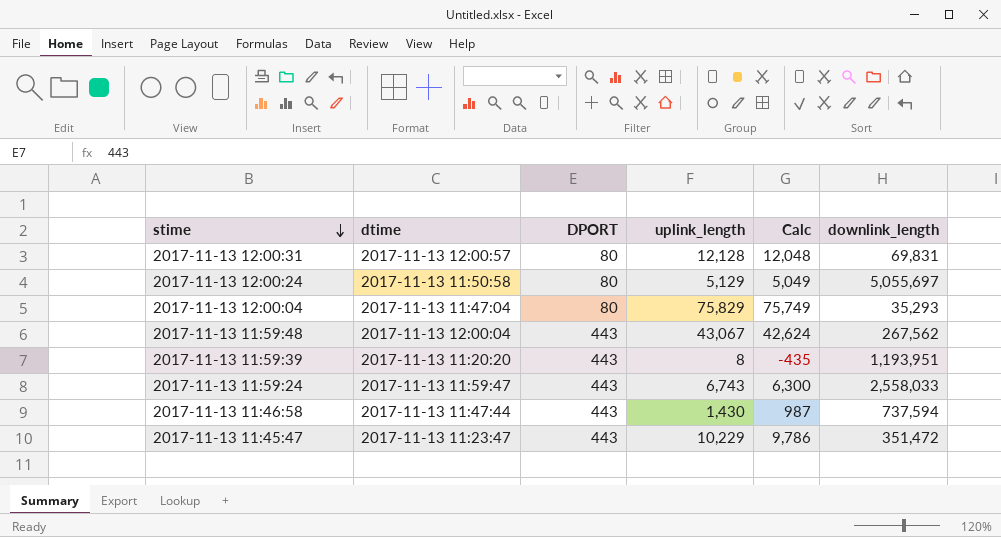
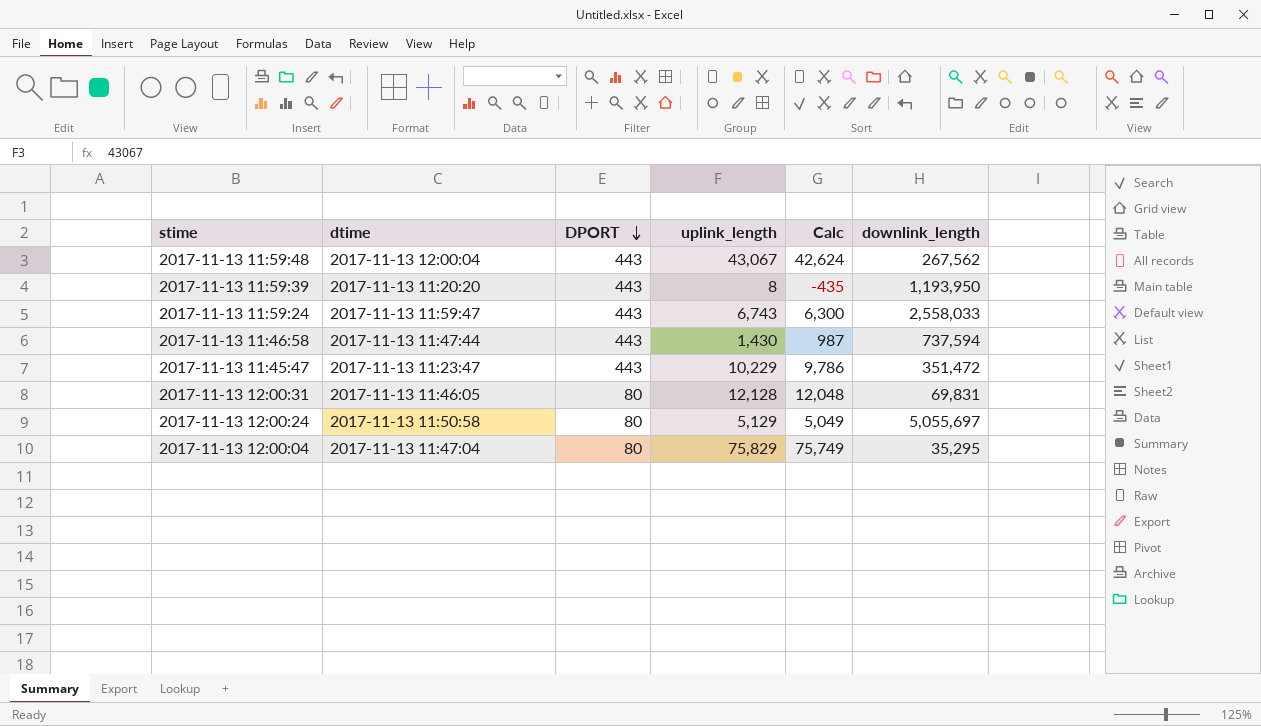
row order: stime descending -> DPORT descending
2017-11-13 11:59:39 | downlink_length: 1,193,951 -> 1,193,950
2017-11-13 12:00:31 | dtime: 2017-11-13 12:00:57 -> 2017-11-13 11:46:05
2017-11-13 12:00:04 | downlink_length: 35,293 -> 35,295

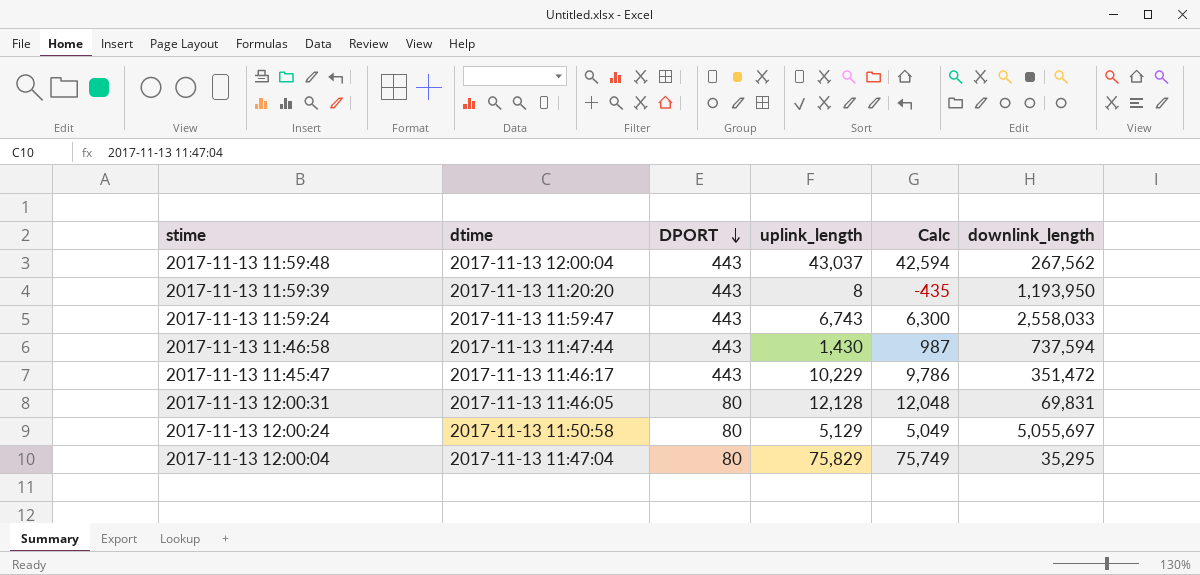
2017-11-13 11:59:48 | uplink_length: 43,067 -> 43,037
2017-11-13 11:59:48 | Calc: 42,624 -> 42,594
2017-11-13 11:45:47 | dtime: 2017-11-13 11:23:47 -> 2017-11-13 11:46:17

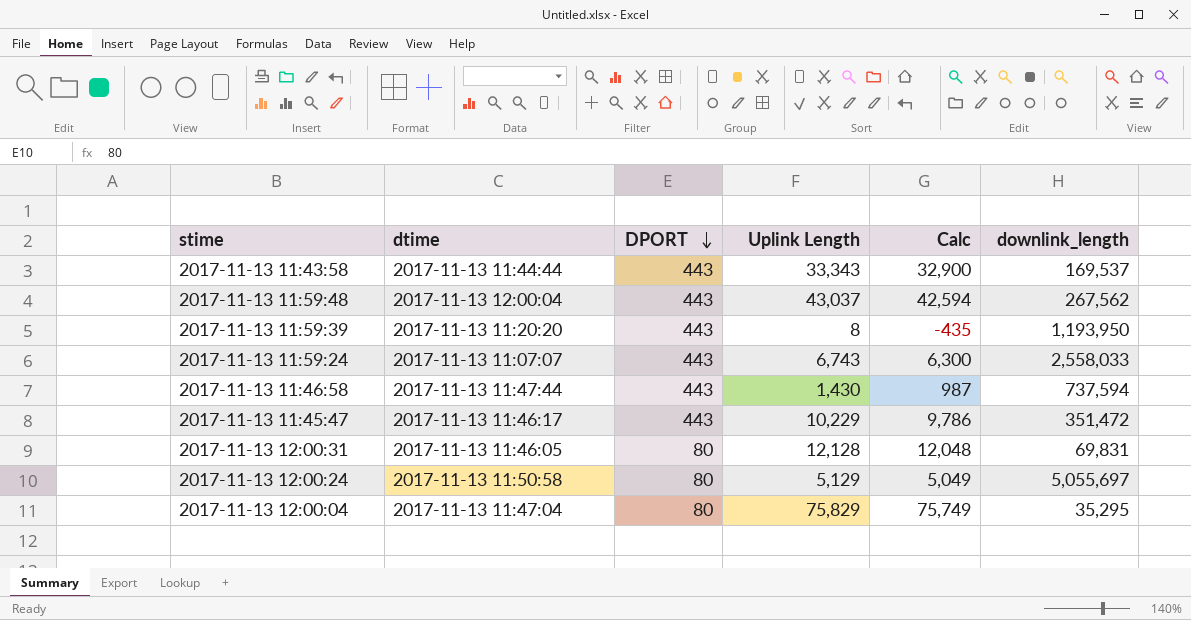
column name: uplink_length -> Uplink Length
row 2017-11-13 11:43:58: none -> 2017-11-13 11:44:44 | 443 | 33,343 | 32,900 | 169,537
2017-11-13 11:59:24 | dtime: 2017-11-13 11:59:47 -> 2017-11-13 11:07:07

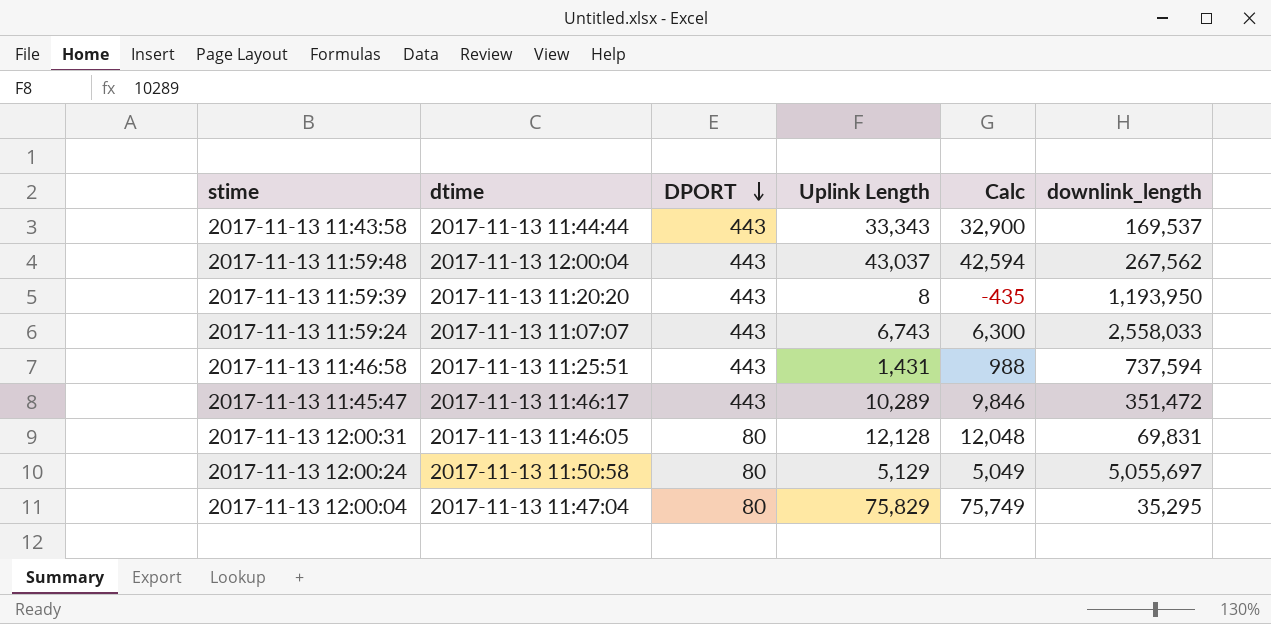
2017-11-13 11:46:58 | dtime: 2017-11-13 11:47:44 -> 2017-11-13 11:25:51
2017-11-13 11:46:58 | Uplink Length: 1,430 -> 1,431
2017-11-13 11:46:58 | Calc: 987 -> 988
2017-11-13 11:45:47 | Uplink Length: 10,229 -> 10,289
2017-11-13 11:45:47 | Calc: 9,786 -> 9,846

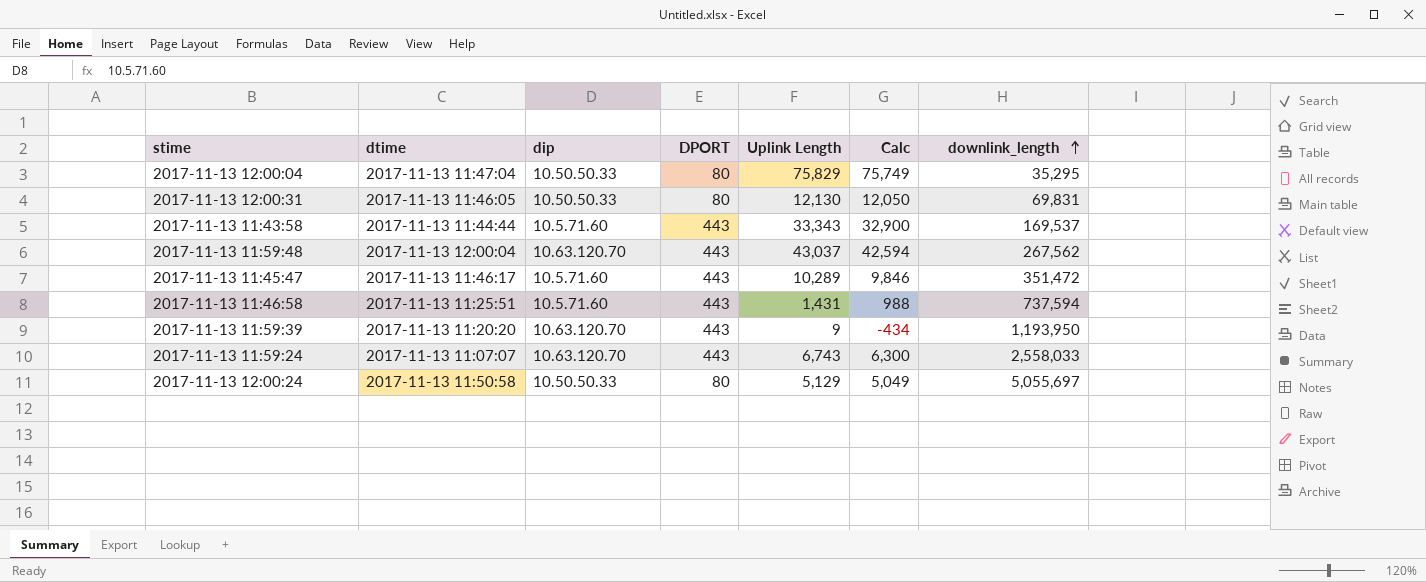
row order: DPORT descending -> downlink_length ascending
column dip | position: none -> 3
2017-11-13 12:00:31 | Uplink Length: 12,128 -> 12,130
2017-11-13 12:00:31 | Calc: 12,048 -> 12,050
2017-11-13 11:59:39 | Uplink Length: 8 -> 9
2017-11-13 11:59:39 | Calc: -435 -> -434

